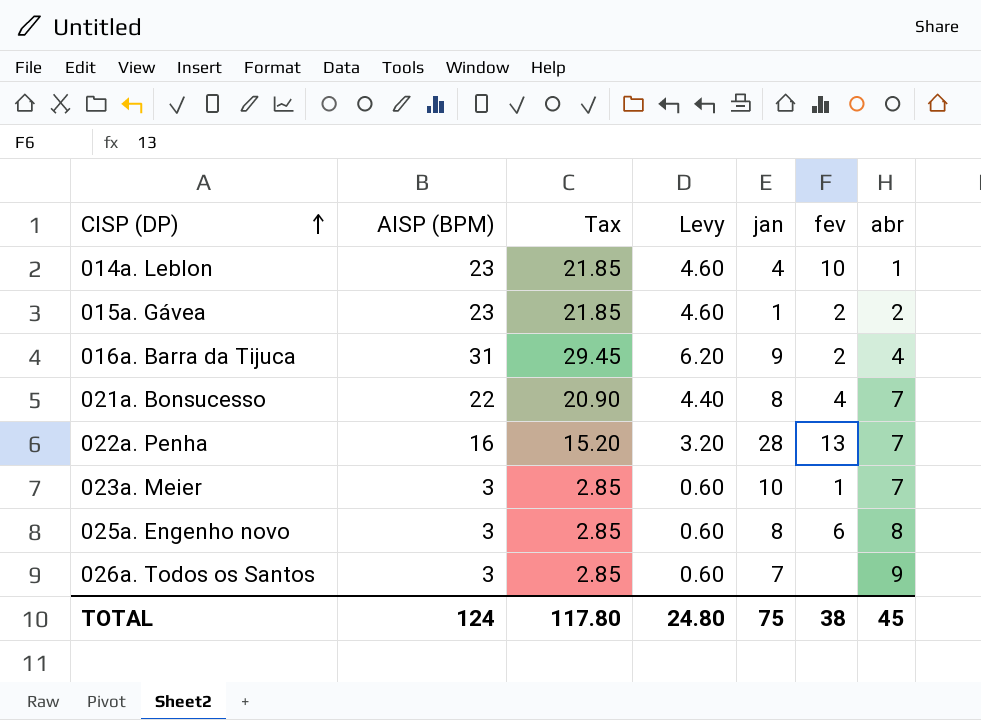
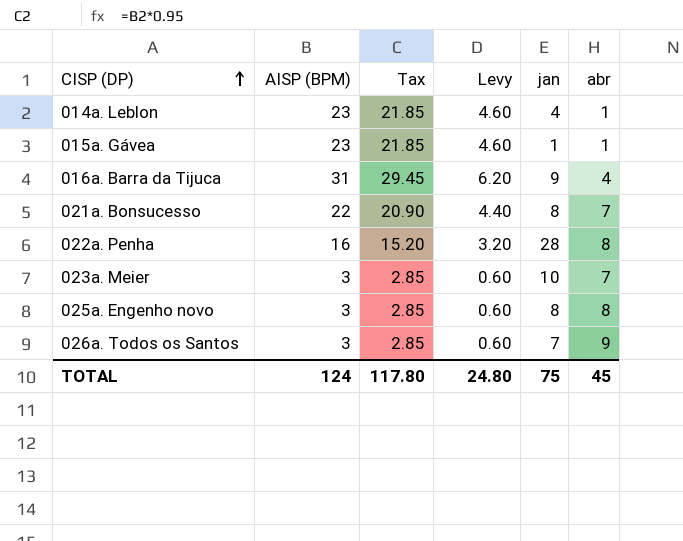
column fev | position: 6 -> none
015a. Gávea | abr: 2 -> 1
022a. Penha | abr: 7 -> 8

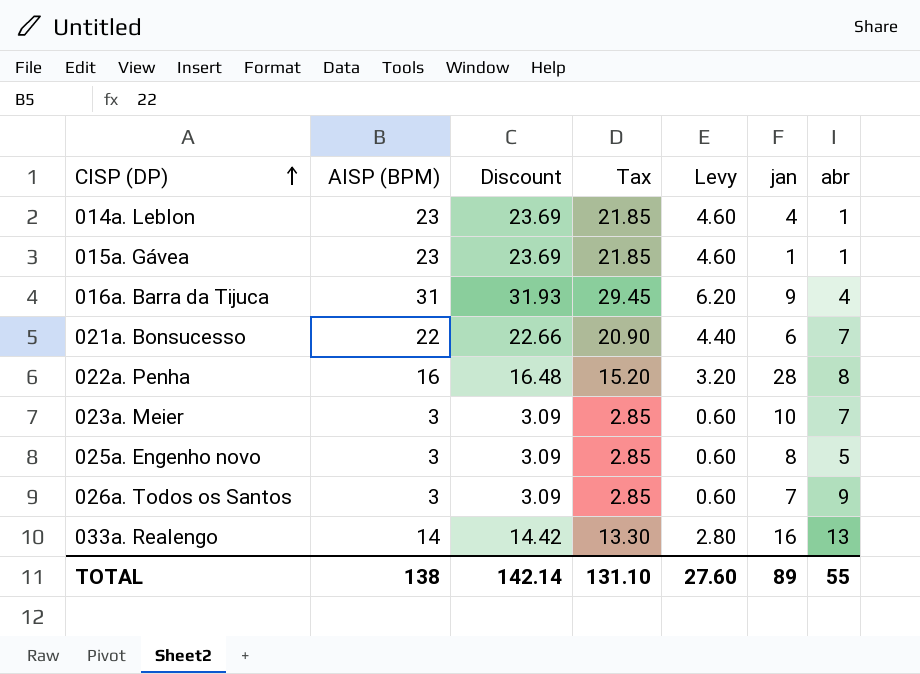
column Discount | formula: none -> [AISP (BPM)] * 1.03
021a. Bonsucesso | jan: 8 -> 6
025a. Engenho novo | abr: 8 -> 5
row 033a. Realengo: none -> 14 | 14.42 | 13.30 | 2.80 | 16 | 13
TOTAL | AISP (BPM): 124 -> 138
TOTAL | Tax: 117.80 -> 131.10
TOTAL | Levy: 24.80 -> 27.60
TOTAL | jan: 75 -> 89
TOTAL | abr: 45 -> 55

